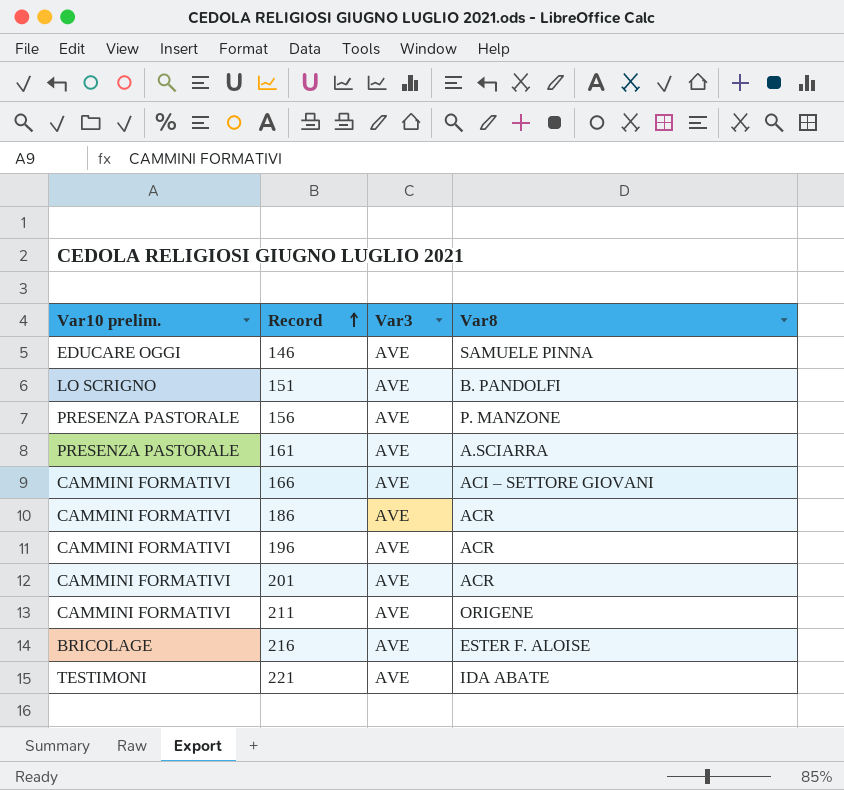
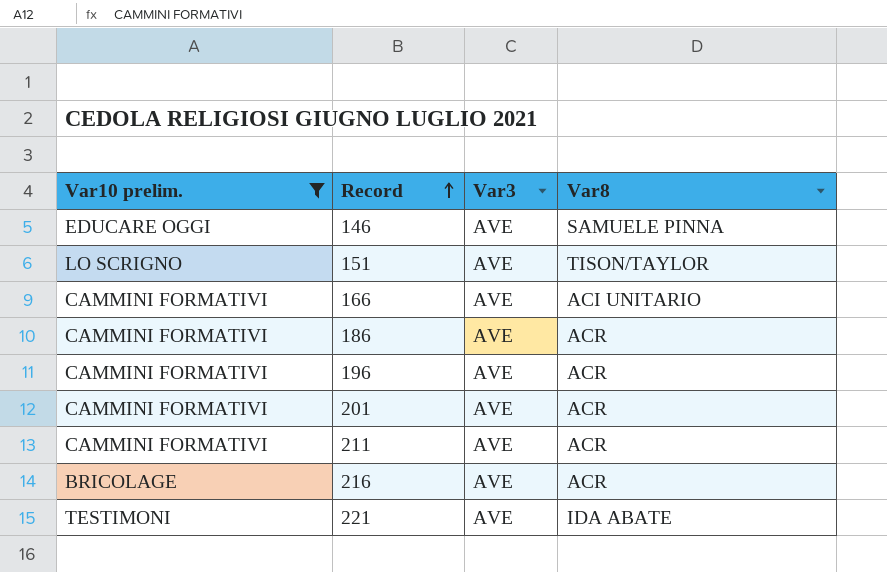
filter: none -> Var10 prelim. != PRESENZA PASTORALE
151 | Var8: B. PANDOLFI -> TISON/TAYLOR
166 | Var8: ACI – SETTORE GIOVANI -> ACI UNITARIO
211 | Var8: ORIGENE -> ACR
216 | Var8: ESTER F. ALOISE -> ACR

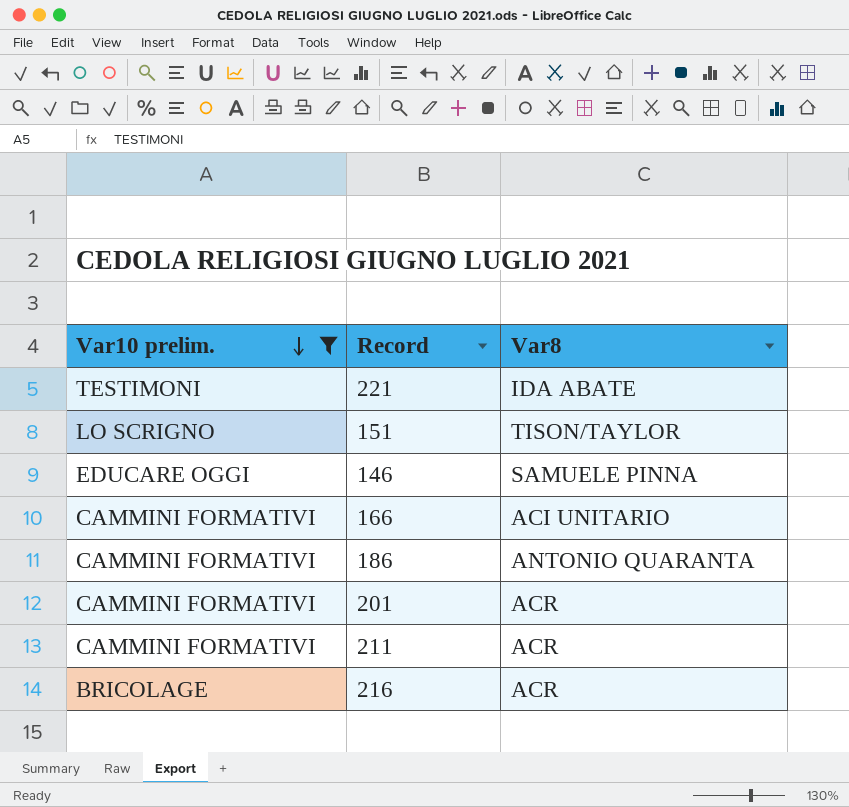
row order: Record ascending -> Var10 prelim. descending
column Var3 | position: 3 -> none
row 196: CAMMINI FORMATIVI | AVE | ACR -> none
186 | Var8: ACR -> ANTONIO QUARANTA

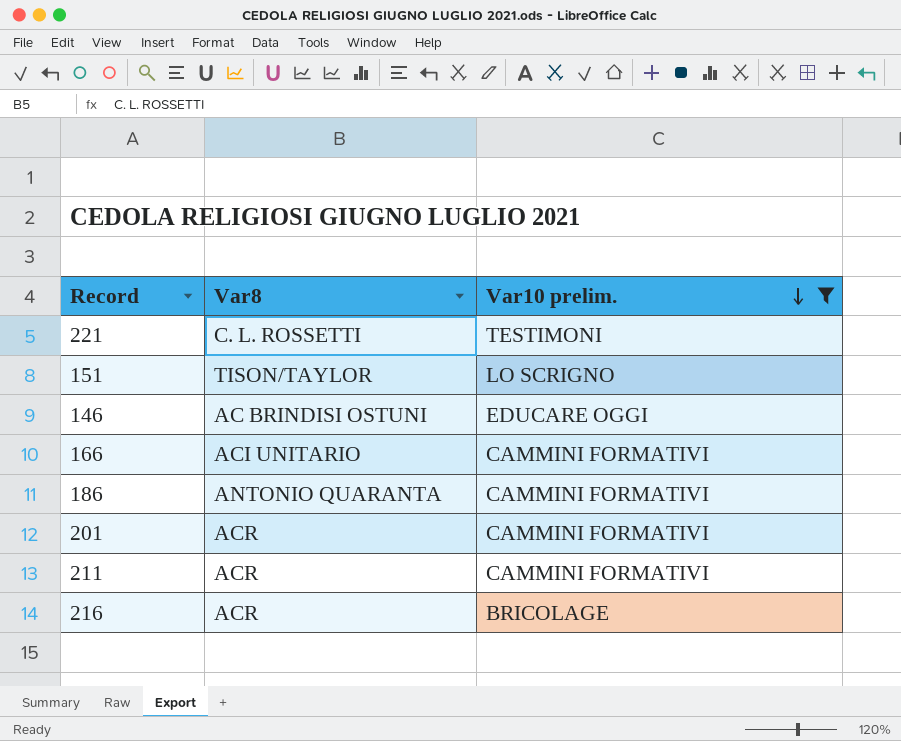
column Var10 prelim. | position: 1 -> 3
221 | Var8: IDA ABATE -> C. L. ROSSETTI
146 | Var8: SAMUELE PINNA -> AC BRINDISI OSTUNI

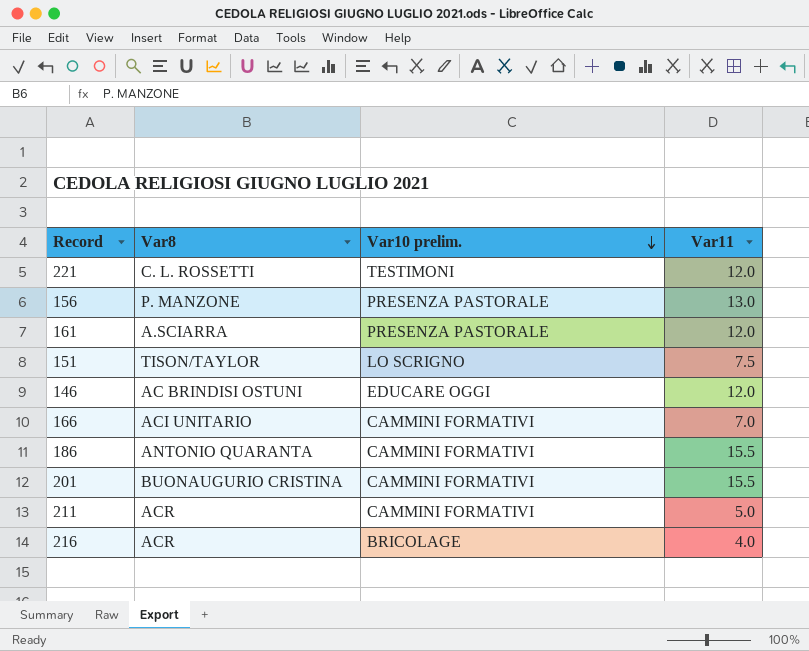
filter: Var10 prelim. != PRESENZA PASTORALE -> none
column Var11 | position: none -> 4
201 | Var8: ACR -> BUONAUGURIO CRISTINA

